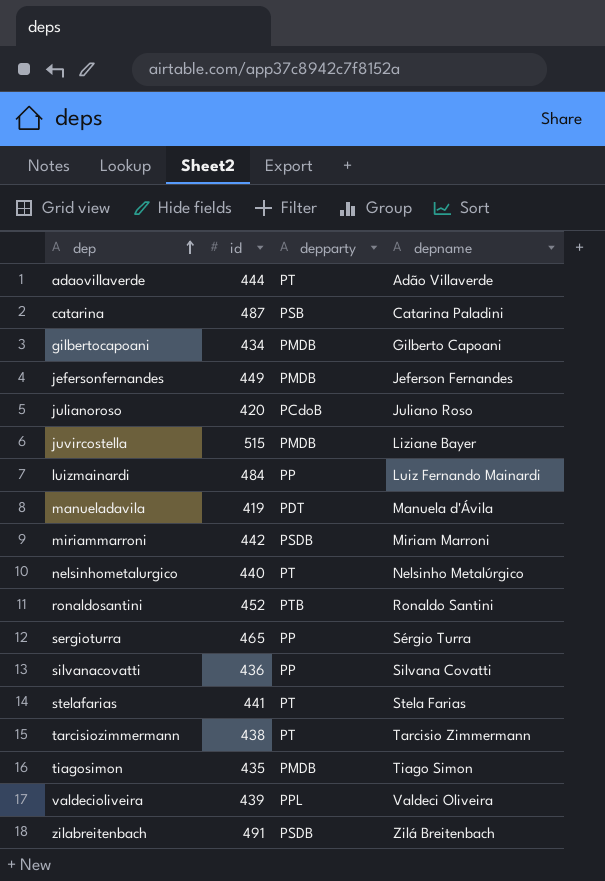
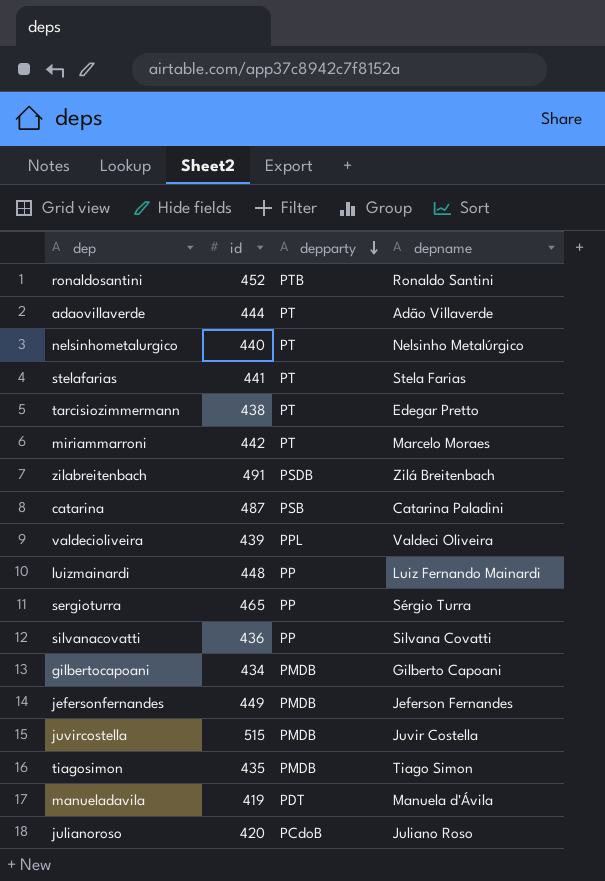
row order: dep ascending -> depparty descending
tarcisiozimmermann | depname: Tarcisio Zimmermann -> Edegar Pretto
miriammarroni | depparty: PSDB -> PT
miriammarroni | depname: Miriam Marroni -> Marcelo Moraes
luizmainardi | id: 484 -> 448
juvircostella | depname: Liziane Bayer -> Juvir Costella

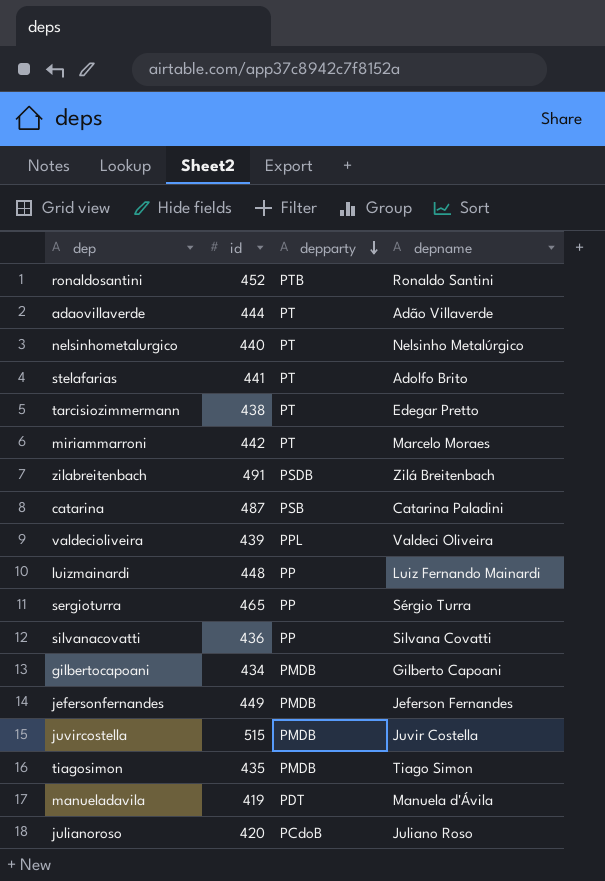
stelafarias | depname: Stela Farias -> Adolfo Brito

